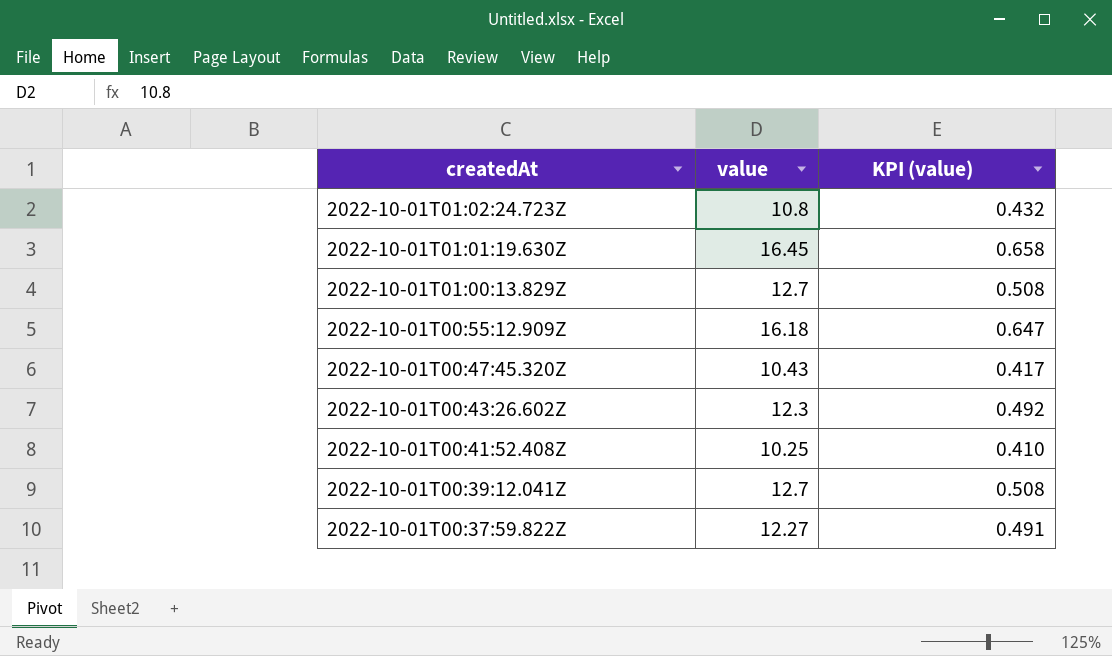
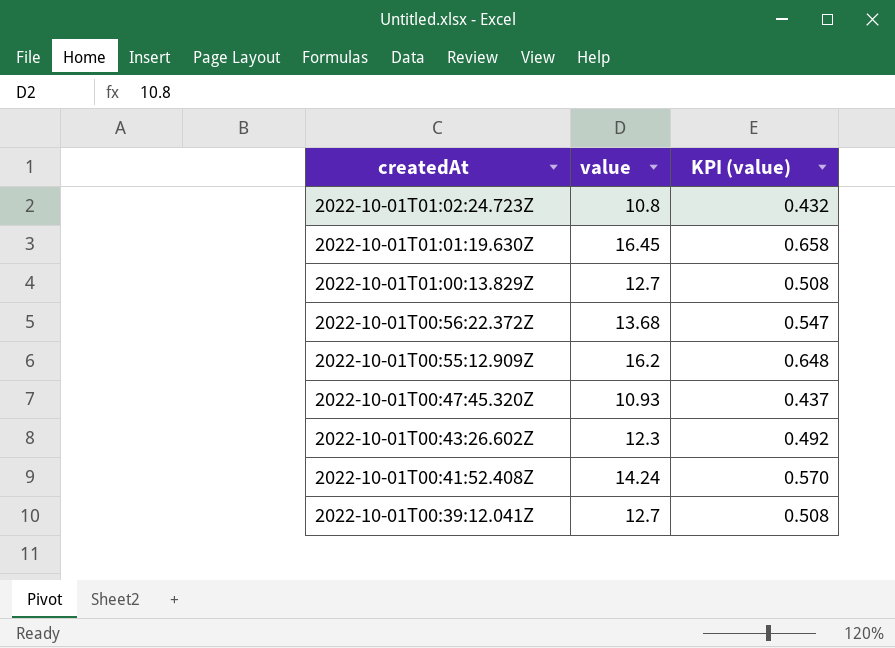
row 2022-10-01T00:37:59.822Z: 12.27 | 0.491 -> none
row 2022-10-01T00:56:22.372Z: none -> 13.68 | 0.547
2022-10-01T00:55:12.909Z | value: 16.18 -> 16.2
2022-10-01T00:55:12.909Z | KPI (value): 0.647 -> 0.648
2022-10-01T00:47:45.320Z | value: 10.43 -> 10.93
2022-10-01T00:47:45.320Z | KPI (value): 0.417 -> 0.437
2022-10-01T00:41:52.408Z | value: 10.25 -> 14.24
2022-10-01T00:41:52.408Z | KPI (value): 0.410 -> 0.570

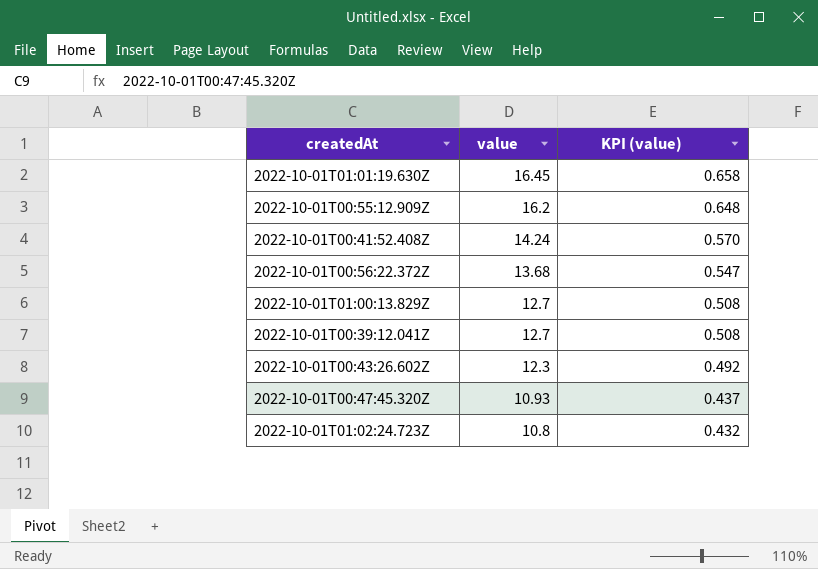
row order: createdAt descending -> value descending

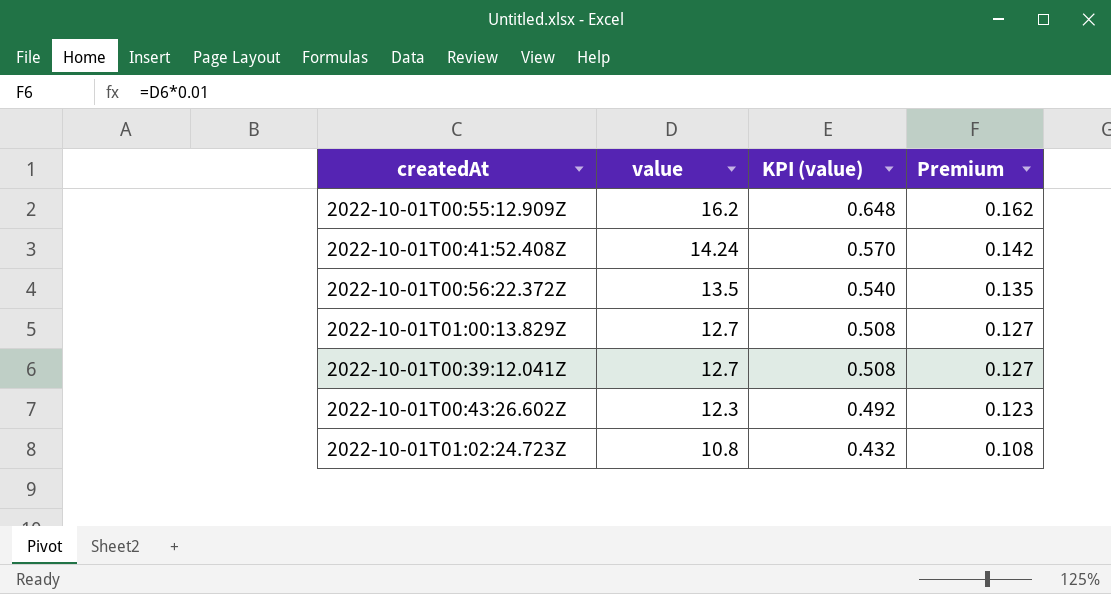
column Premium | formula: none -> [value] * 0.01
row 2022-10-01T01:01:19.630Z: 16.45 | 0.658 -> none
row 2022-10-01T00:47:45.320Z: 10.93 | 0.437 -> none
2022-10-01T00:56:22.372Z | value: 13.68 -> 13.5
2022-10-01T00:56:22.372Z | KPI (value): 0.547 -> 0.540

